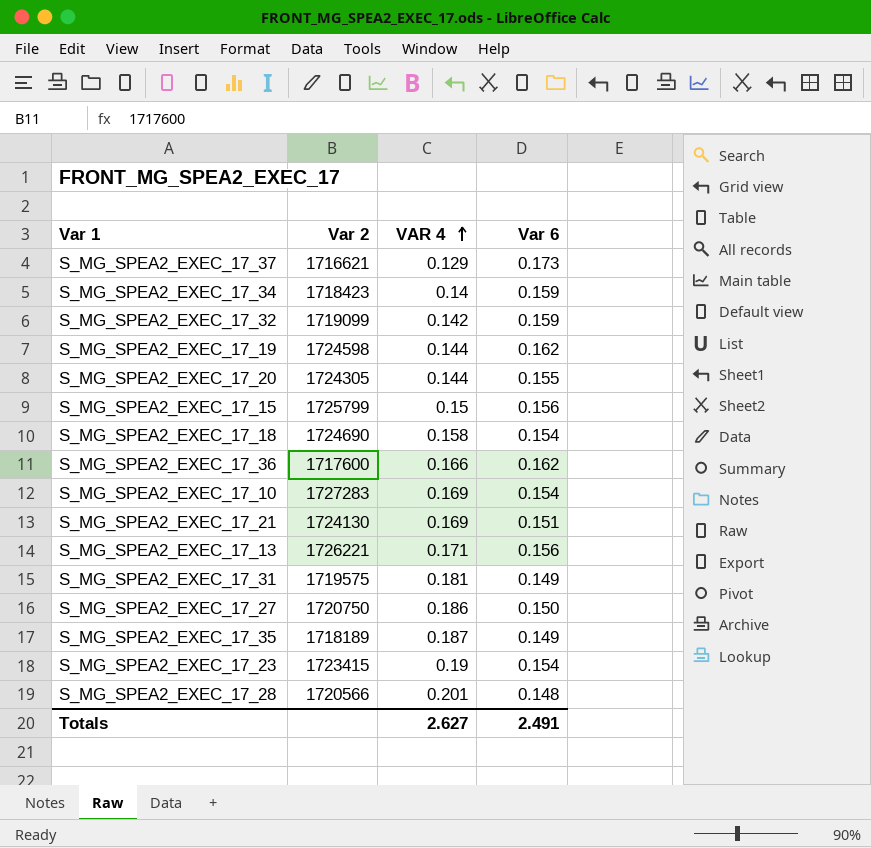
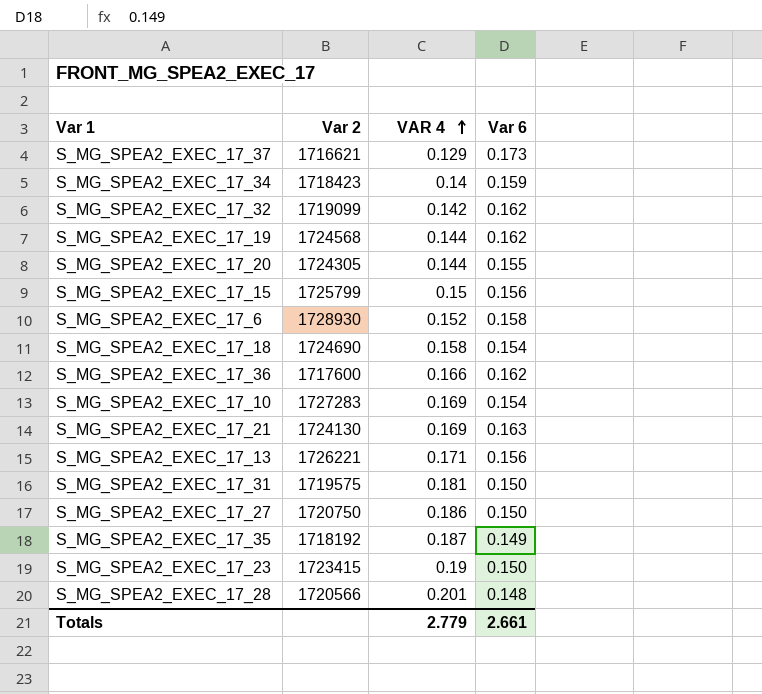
S_MG_SPEA2_EXEC_17_32 | Var 6: 0.159 -> 0.162
S_MG_SPEA2_EXEC_17_19 | Var 2: 1724598 -> 1724568
row S_MG_SPEA2_EXEC_17_6: none -> 1728930 | 0.152 | 0.158
S_MG_SPEA2_EXEC_17_21 | Var 6: 0.151 -> 0.163
S_MG_SPEA2_EXEC_17_31 | Var 6: 0.149 -> 0.150
S_MG_SPEA2_EXEC_17_35 | Var 2: 1718189 -> 1718192
S_MG_SPEA2_EXEC_17_23 | Var 6: 0.154 -> 0.150
Totals | VAR 4: 2.627 -> 2.779
Totals | Var 6: 2.491 -> 2.661

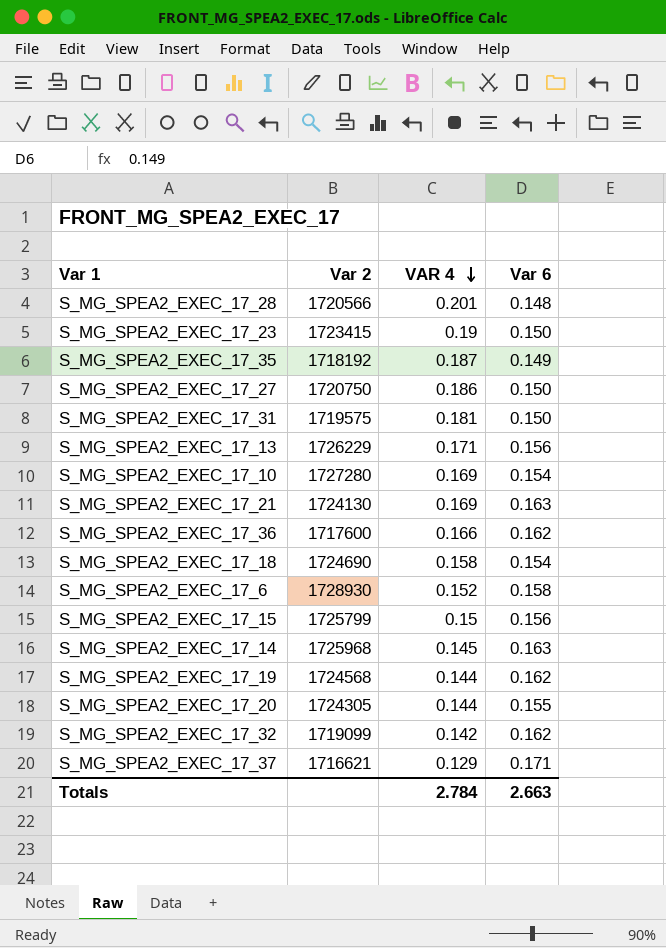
row order: VAR 4 ascending -> VAR 4 descending
row S_MG_SPEA2_EXEC_17_34: 1718423 | 0.14 | 0.159 -> none
S_MG_SPEA2_EXEC_17_13 | Var 2: 1726221 -> 1726229
S_MG_SPEA2_EXEC_17_10 | Var 2: 1727283 -> 1727280
row S_MG_SPEA2_EXEC_17_14: none -> 1725968 | 0.145 | 0.163
S_MG_SPEA2_EXEC_17_37 | Var 6: 0.173 -> 0.171
Totals | VAR 4: 2.779 -> 2.784
Totals | Var 6: 2.661 -> 2.663

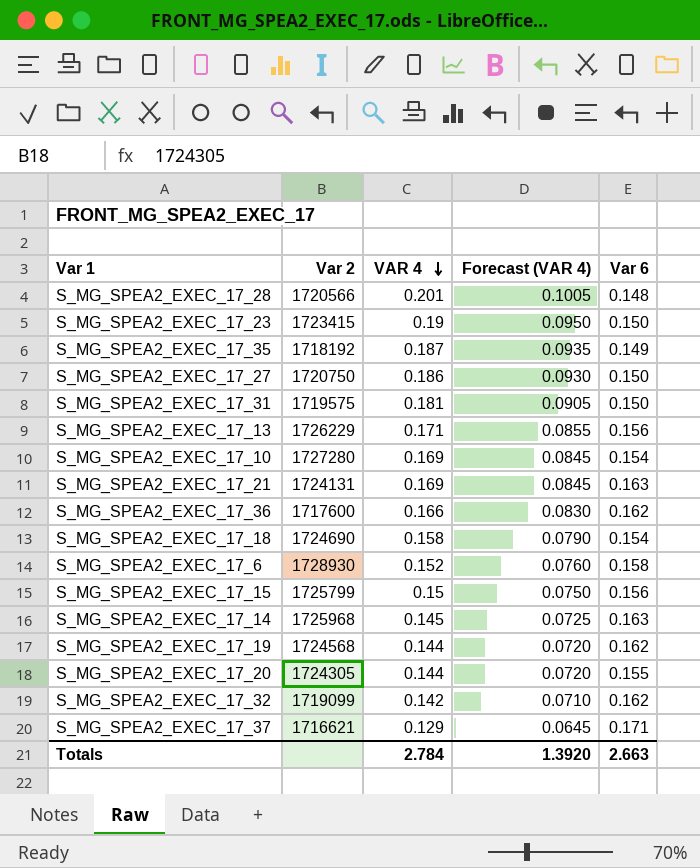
column Forecast (VAR 4) | formula: none -> [VAR 4] * 0.5
S_MG_SPEA2_EXEC_17_21 | Var 2: 1724130 -> 1724131

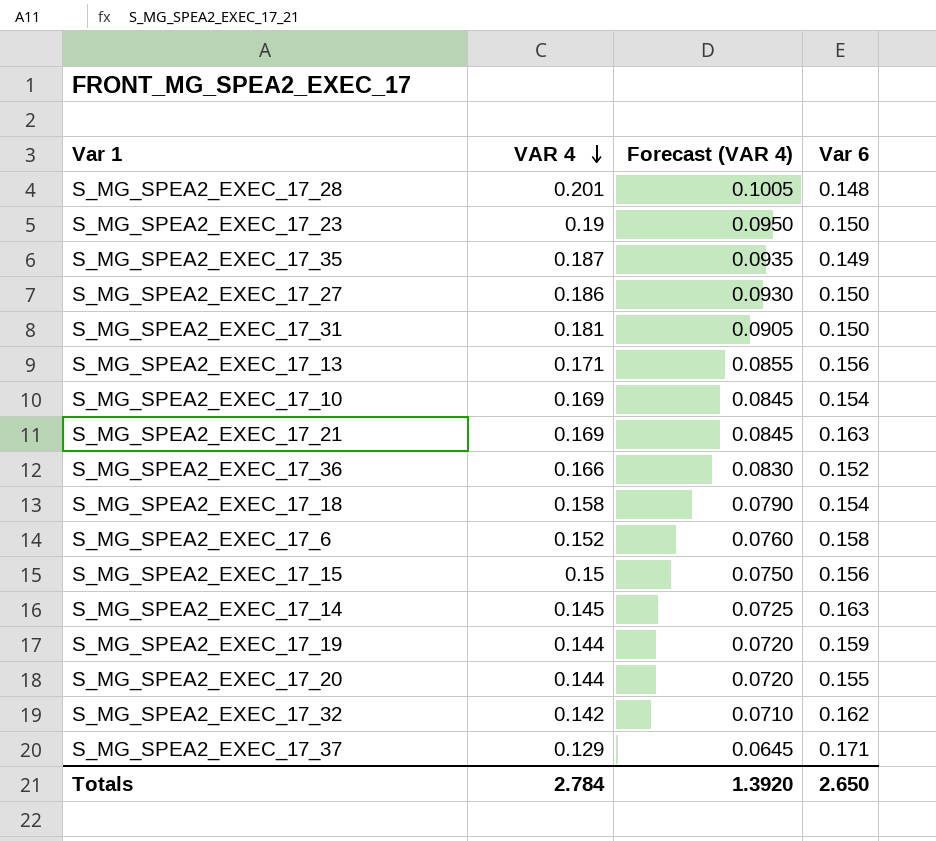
column Var 2 | position: 2 -> none
S_MG_SPEA2_EXEC_17_36 | Var 6: 0.162 -> 0.152
S_MG_SPEA2_EXEC_17_19 | Var 6: 0.162 -> 0.159
Totals | Var 6: 2.663 -> 2.650

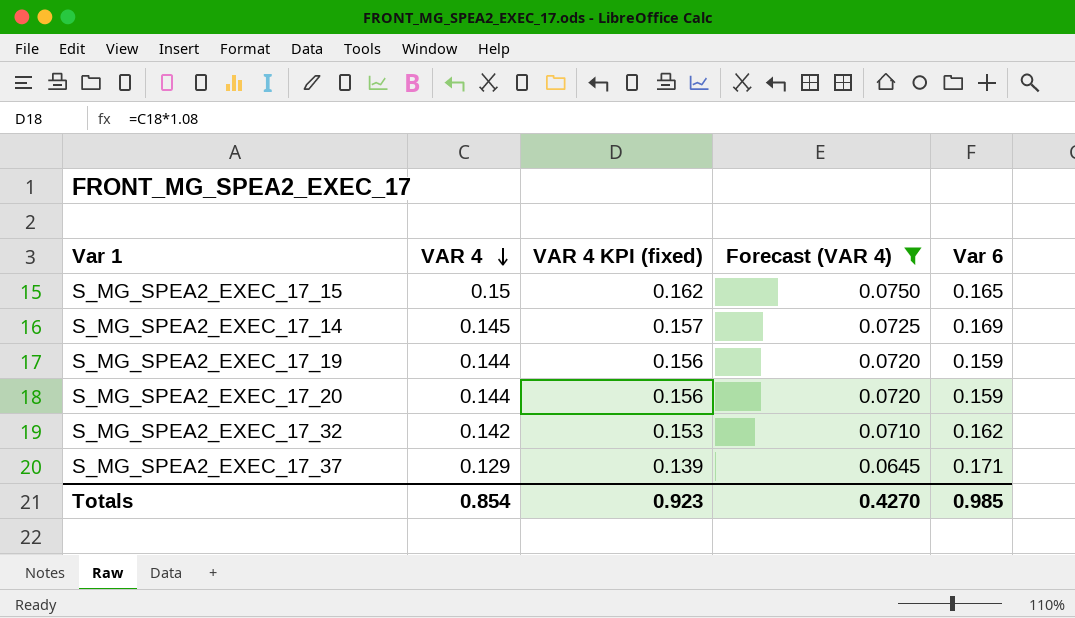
filter: none -> Forecast (VAR 4) <= 0.0750
column VAR 4 KPI (fixed) | formula: none -> [VAR 4] * 1.08
S_MG_SPEA2_EXEC_17_15 | Var 6: 0.156 -> 0.165
S_MG_SPEA2_EXEC_17_14 | Var 6: 0.163 -> 0.169
S_MG_SPEA2_EXEC_17_20 | Var 6: 0.155 -> 0.159
Totals | VAR 4: 2.784 -> 0.854
Totals | Forecast (VAR 4): 1.3920 -> 0.4270
Totals | Var 6: 2.650 -> 0.985

